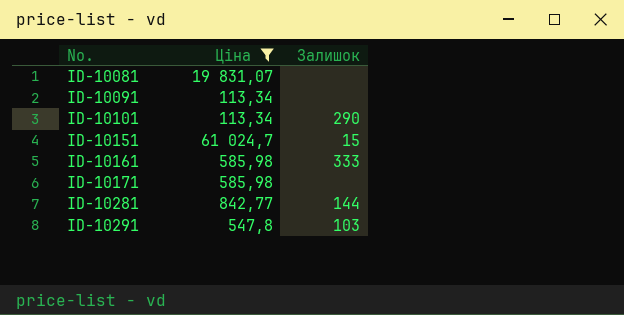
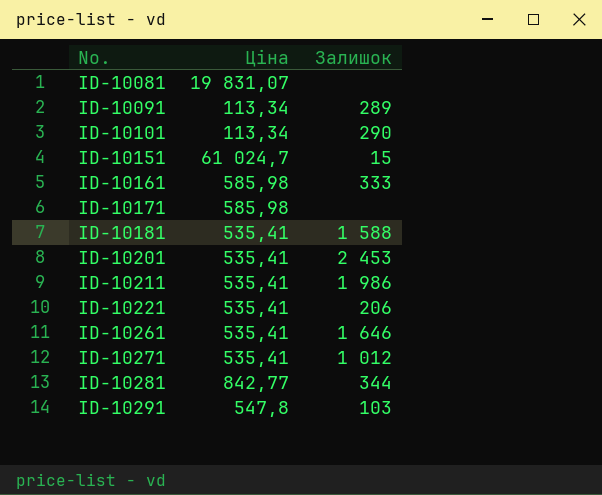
filter: Ціна != 535,41 -> none
ID-10091 | Залишок: none -> 289
ID-10281 | Залишок: 144 -> 344

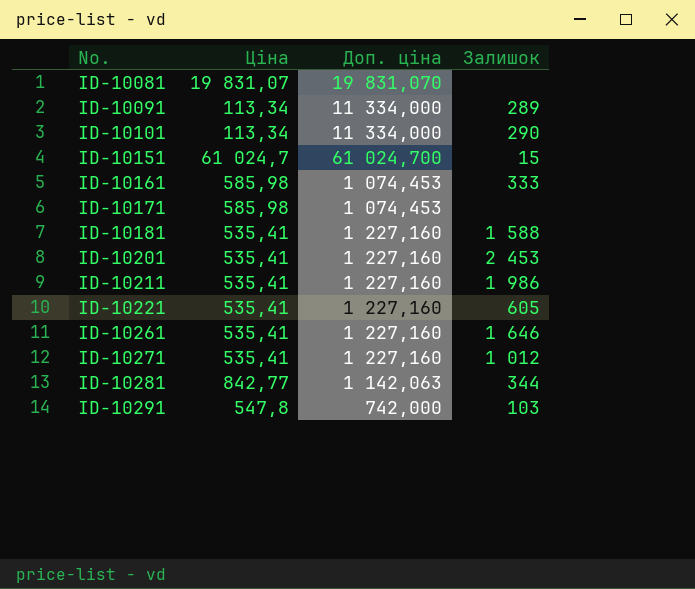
column Доп. ціна | position: none -> 3
ID-10221 | Залишок: 206 -> 605

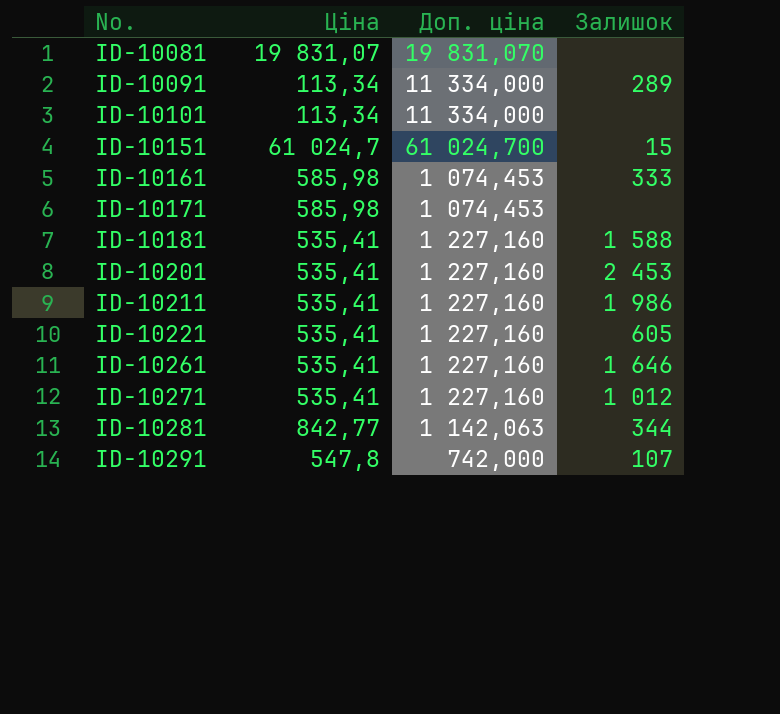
ID-10101 | Залишок: 290 -> none
ID-10291 | Залишок: 103 -> 107

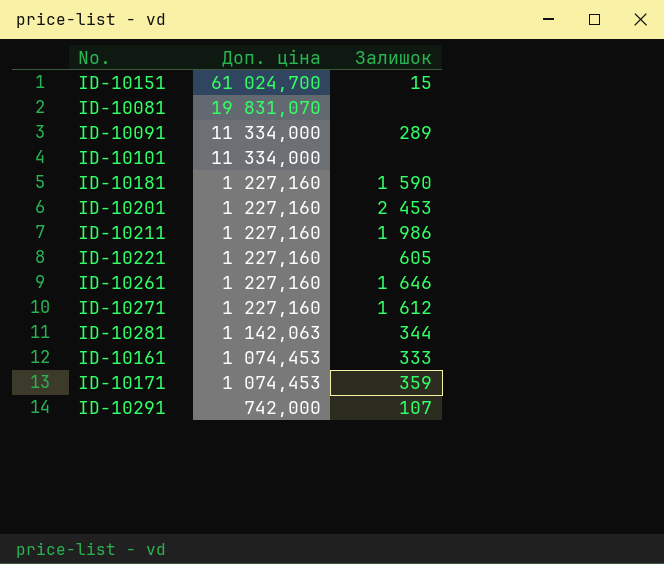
row order: No. ascending -> Доп. ціна descending
column Ціна | position: 2 -> none
ID-10181 | Залишок: 1 588 -> 1 590
ID-10271 | Залишок: 1 012 -> 1 612
ID-10171 | Залишок: none -> 359

